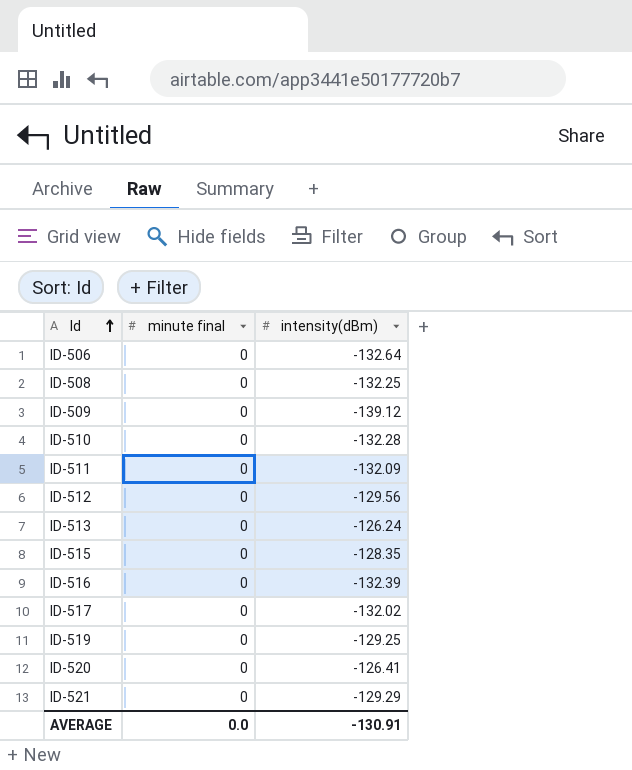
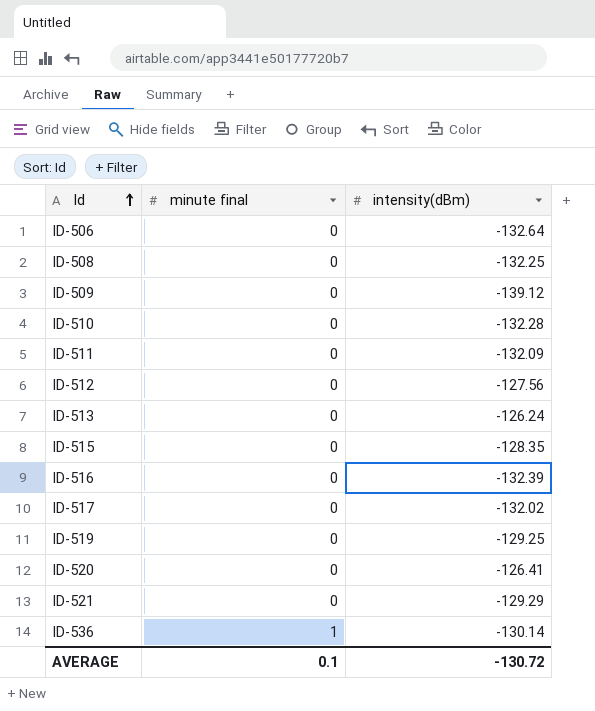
ID-512 | intensity(dBm): -129.56 -> -127.56
row ID-536: none -> 1 | -130.14
AVERAGE | minute final: 0.0 -> 0.1
AVERAGE | intensity(dBm): -130.91 -> -130.72

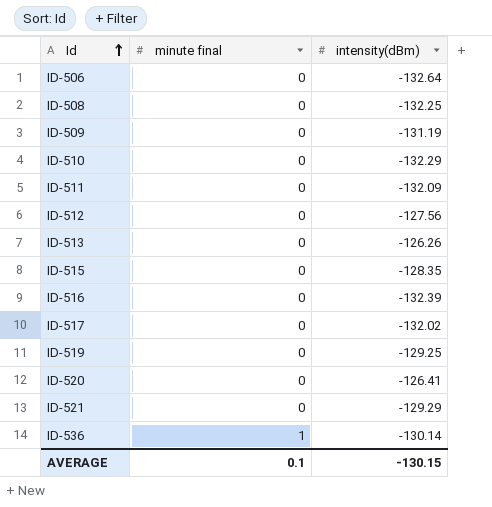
ID-509 | intensity(dBm): -139.12 -> -131.19
ID-510 | intensity(dBm): -132.28 -> -132.29
ID-513 | intensity(dBm): -126.24 -> -126.26
AVERAGE | intensity(dBm): -130.72 -> -130.15

